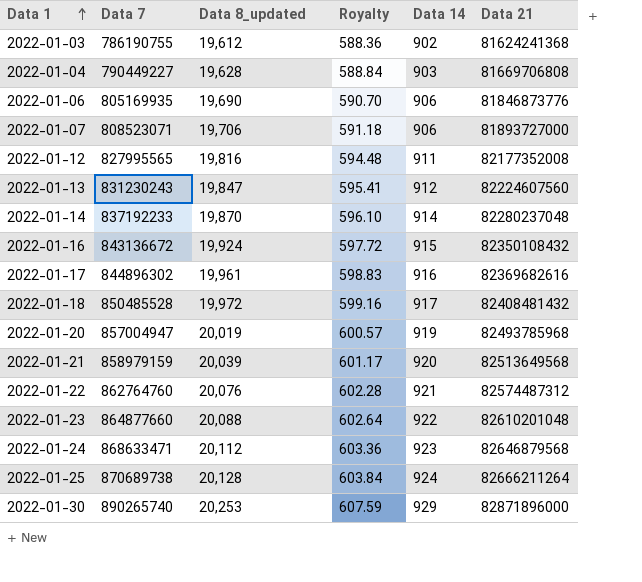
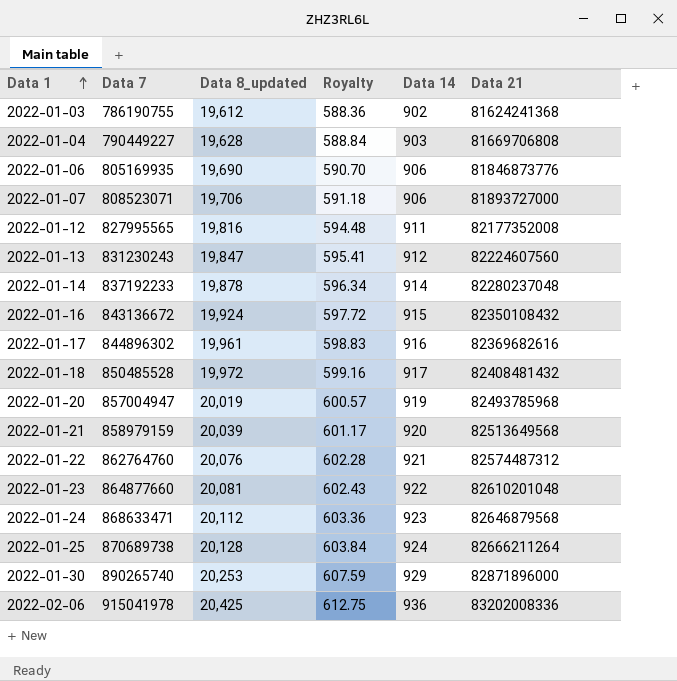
2022-01-14 | Data 8_updated: 19,870 -> 19,878
2022-01-14 | Royalty: 596.10 -> 596.34
2022-01-23 | Data 8_updated: 20,088 -> 20,081
2022-01-23 | Royalty: 602.64 -> 602.43
row 2022-02-06: none -> 915041978 | 20,425 | 612.75 | 936 | 83202008336

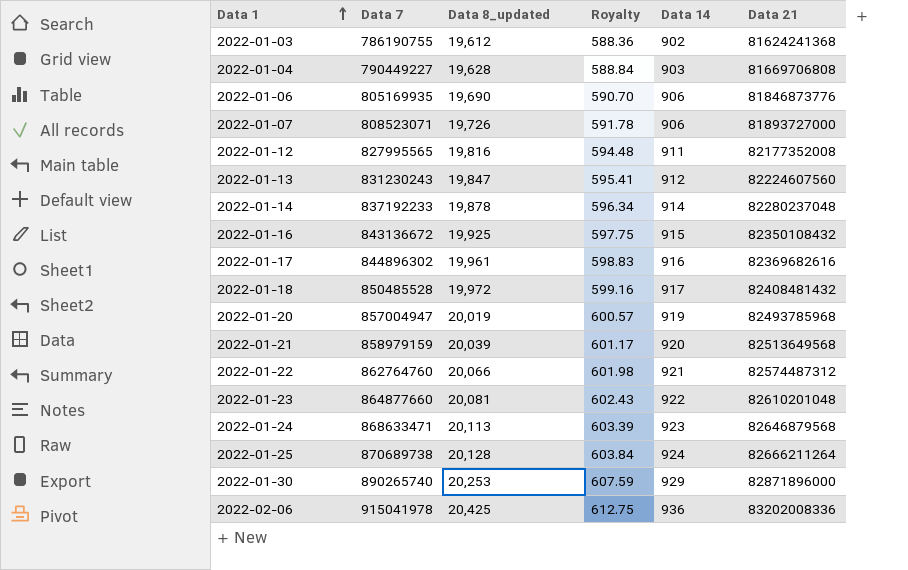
2022-01-07 | Data 8_updated: 19,706 -> 19,726
2022-01-07 | Royalty: 591.18 -> 591.78
2022-01-16 | Data 8_updated: 19,924 -> 19,925
2022-01-16 | Royalty: 597.72 -> 597.75
2022-01-22 | Data 8_updated: 20,076 -> 20,066
2022-01-22 | Royalty: 602.28 -> 601.98
2022-01-24 | Data 8_updated: 20,112 -> 20,113
2022-01-24 | Royalty: 603.36 -> 603.39

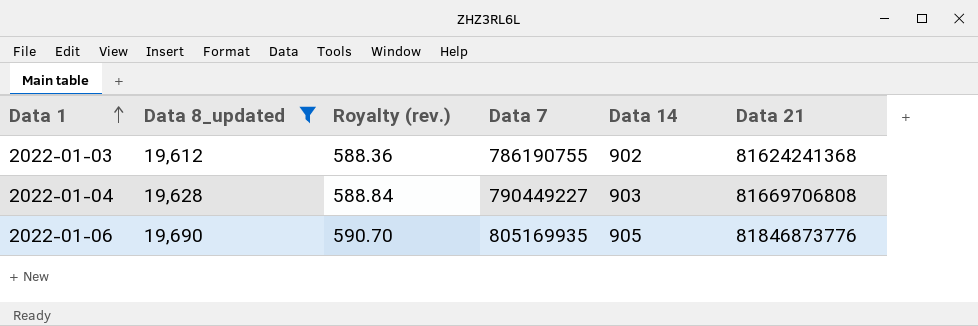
filter: none -> Data 8_updated <= 19,690
column name: Royalty -> Royalty (rev.)
column Data 7 | position: 2 -> 4
2022-01-06 | Data 14: 906 -> 905

